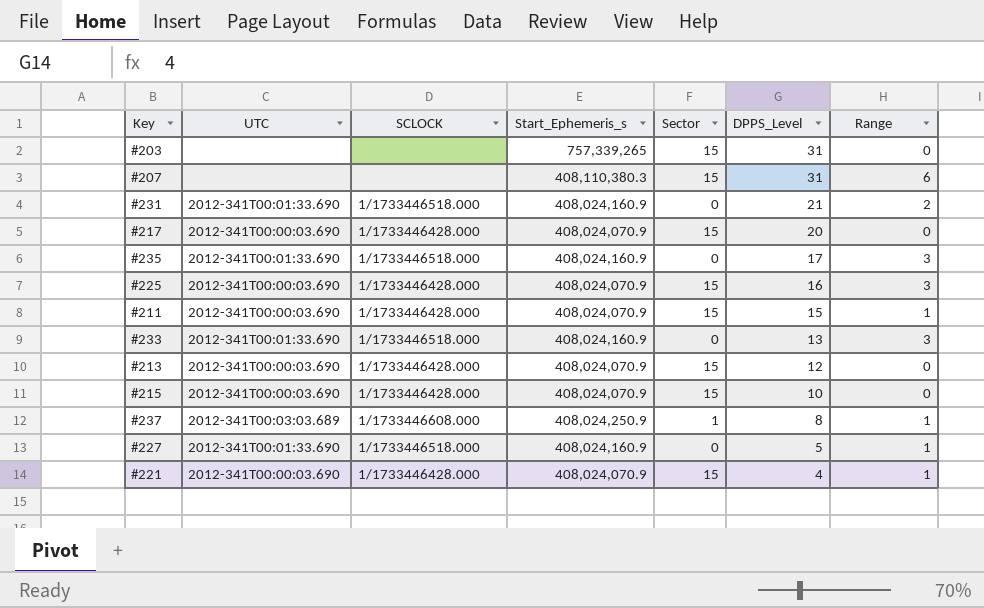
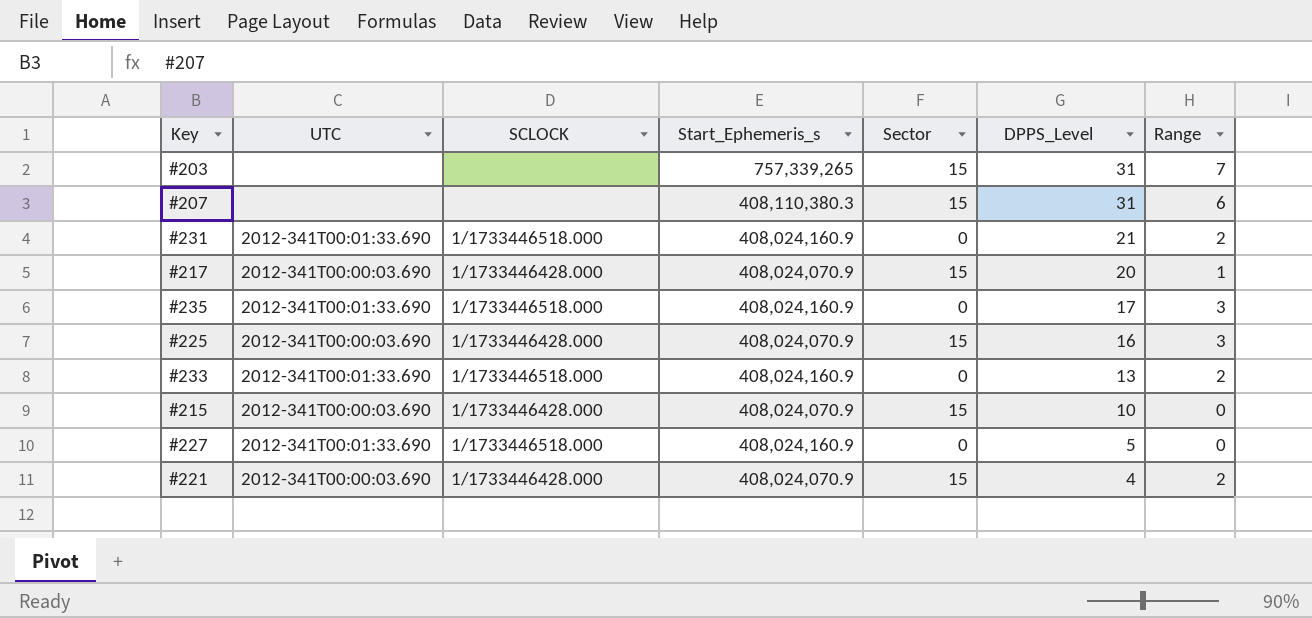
row #211: 2012-341T00:00:03.690 | 1/1733446428.000 | 408,024,070.9 | 15 | 15 | 1 -> none
row #213: 2012-341T00:00:03.690 | 1/1733446428.000 | 408,024,070.9 | 15 | 12 | 0 -> none
row #237: 2012-341T00:03:03.689 | 1/1733446608.000 | 408,024,250.9 | 1 | 8 | 1 -> none
#203 | Range: 0 -> 7
#217 | Range: 0 -> 1
#233 | Range: 3 -> 2
#227 | Range: 1 -> 0
#221 | Range: 1 -> 2

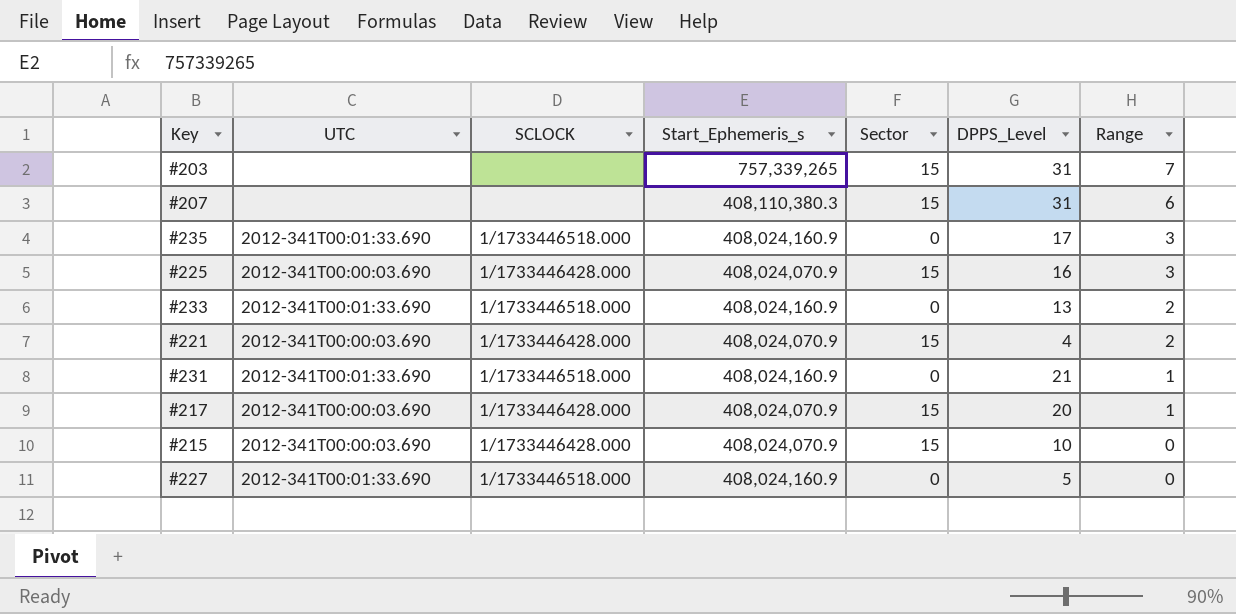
row order: DPPS_Level descending -> Range descending
#231 | Range: 2 -> 1

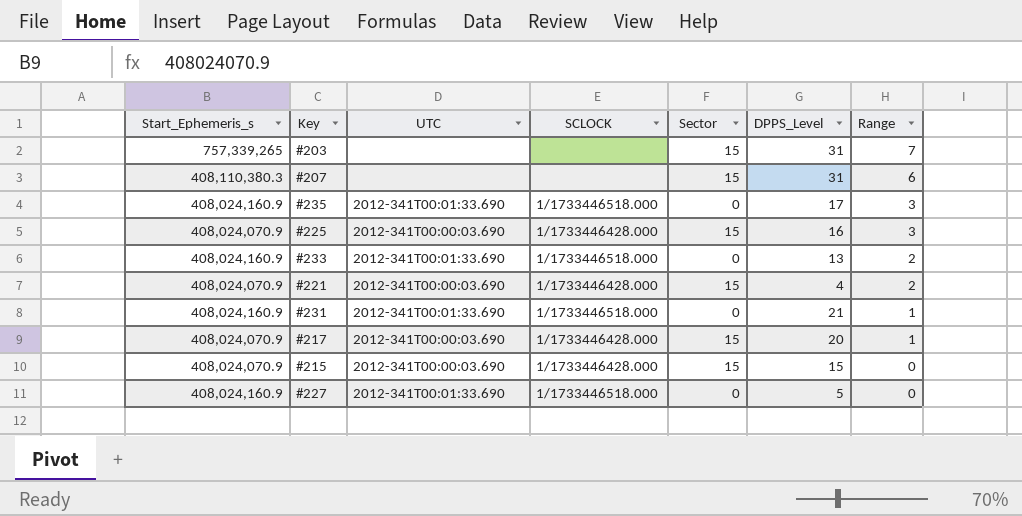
column Start_Ephemeris_s | position: 4 -> 1
#215 | DPPS_Level: 10 -> 15

